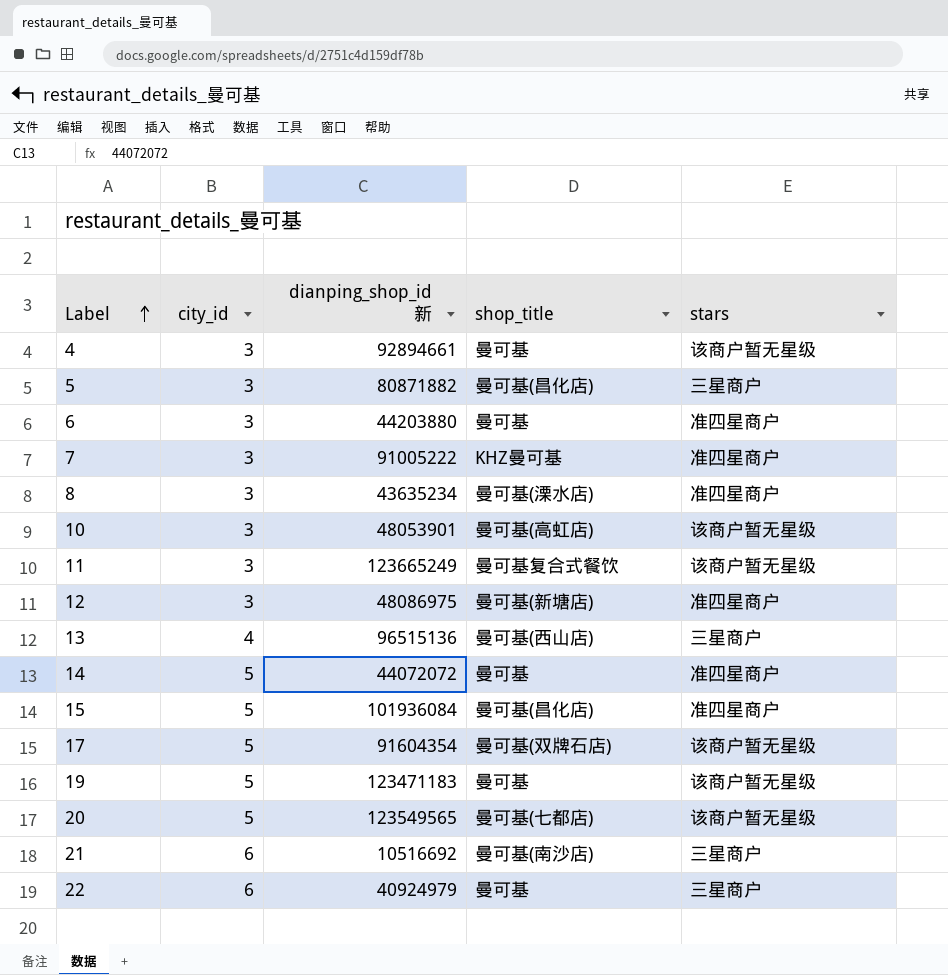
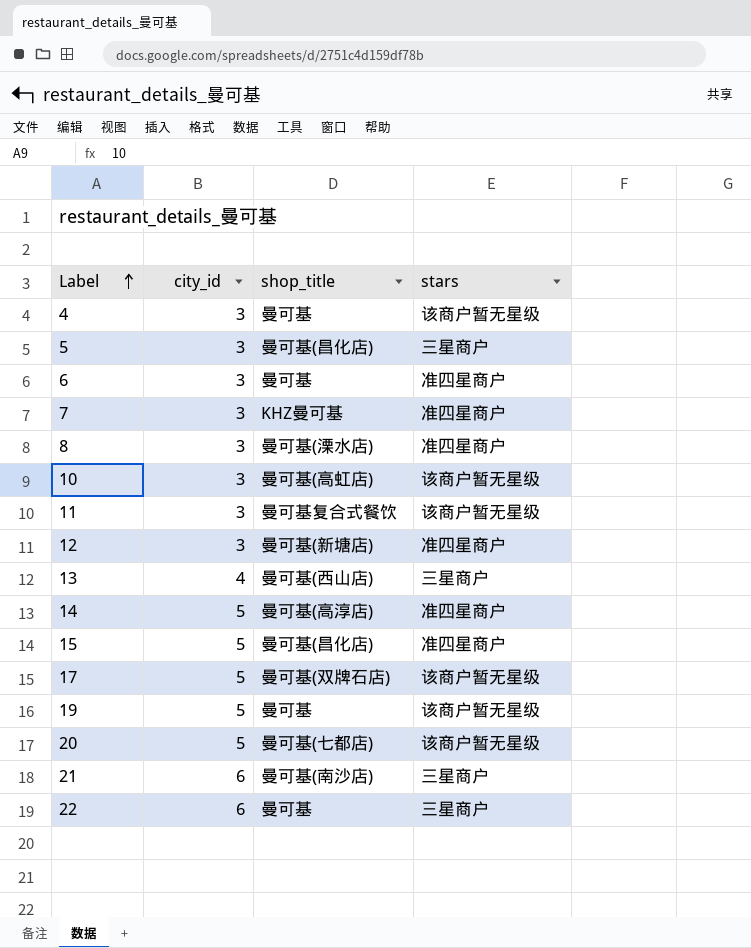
column dianping_shop_id 新 | position: 3 -> none
14 | shop_title: 曼可基 -> 曼可基(高淳店)

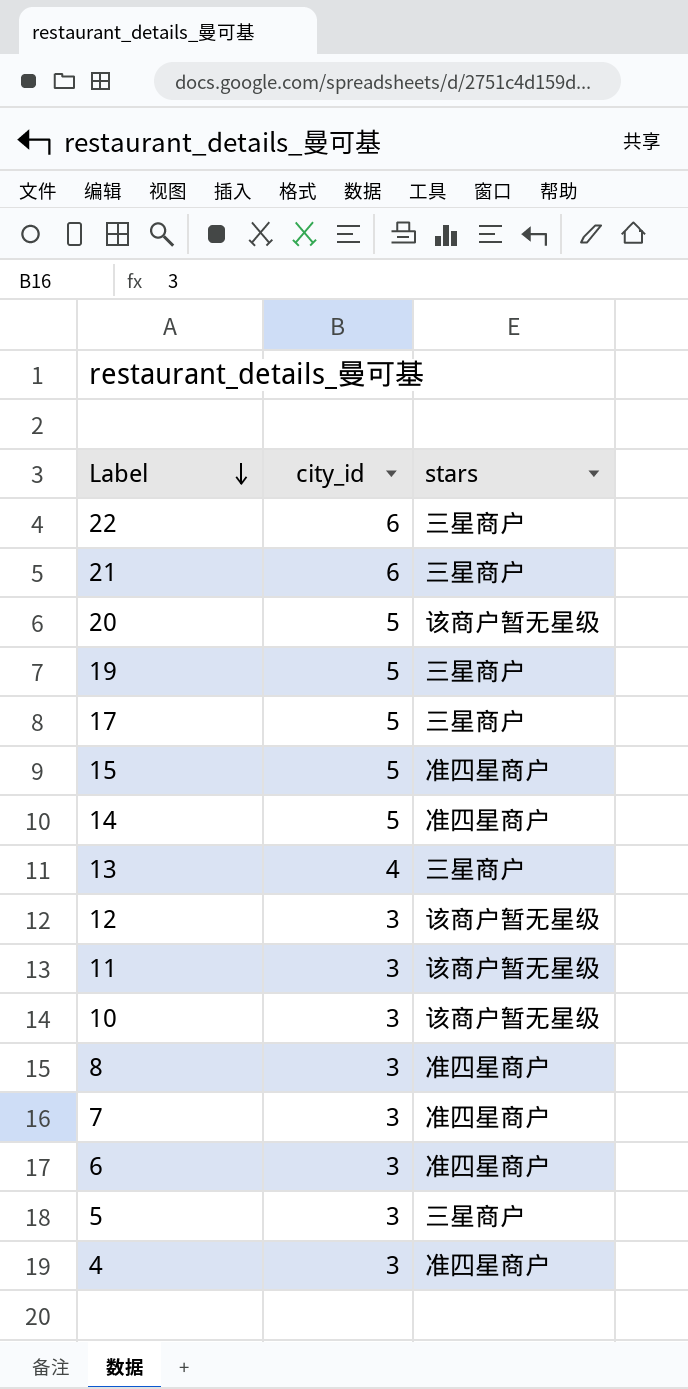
row order: Label ascending -> Label descending
column shop_title | position: 3 -> none
19 | stars: 该商户暂无星级 -> 三星商户
17 | stars: 该商户暂无星级 -> 三星商户
12 | stars: 准四星商户 -> 该商户暂无星级
4 | stars: 该商户暂无星级 -> 准四星商户

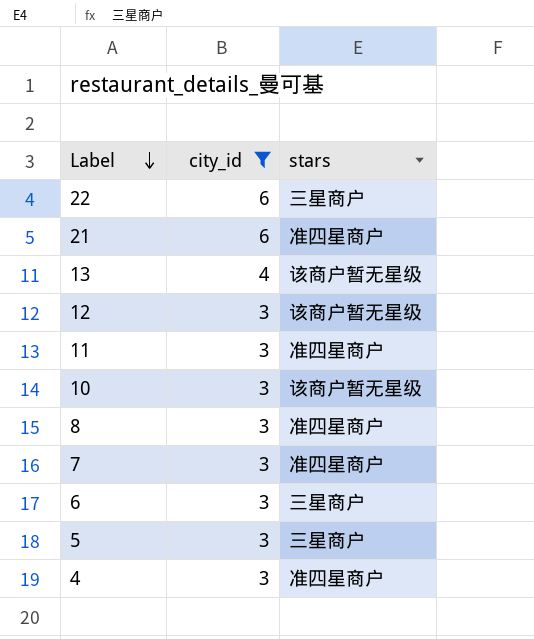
filter: none -> city_id != 5
21 | stars: 三星商户 -> 准四星商户
13 | stars: 三星商户 -> 该商户暂无星级
11 | stars: 该商户暂无星级 -> 准四星商户
6 | stars: 准四星商户 -> 三星商户

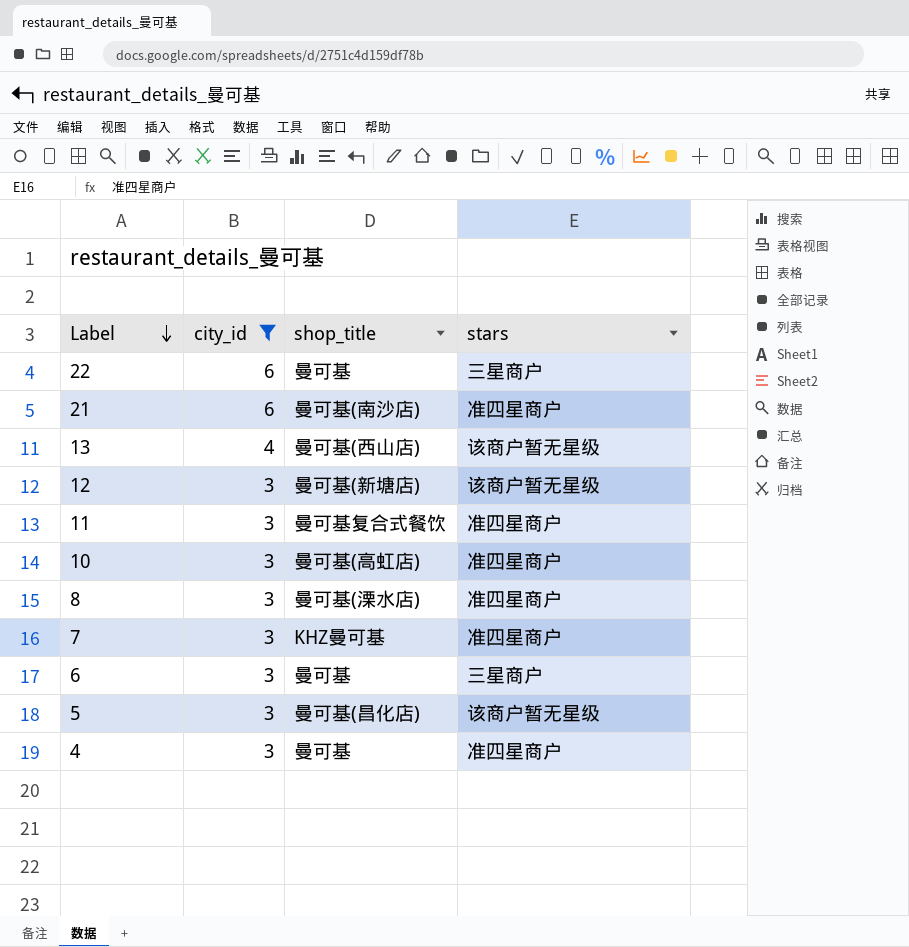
column shop_title | position: none -> 3
10 | stars: 该商户暂无星级 -> 准四星商户
5 | stars: 三星商户 -> 该商户暂无星级

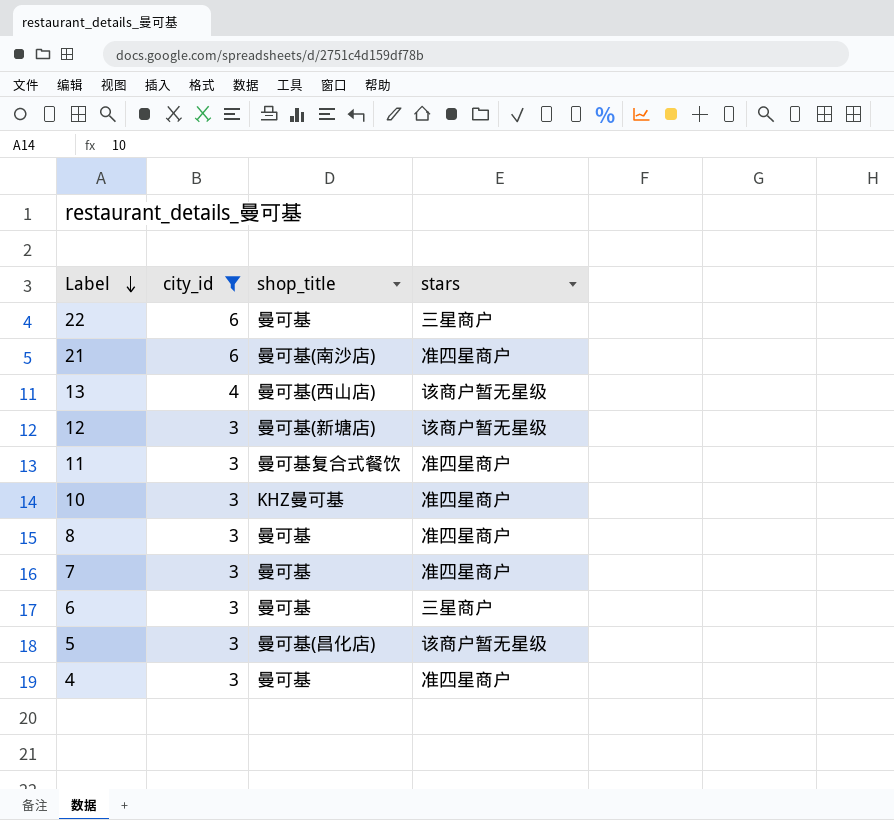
10 | shop_title: 曼可基(高虹店) -> KHZ曼可基
8 | shop_title: 曼可基(溧水店) -> 曼可基
7 | shop_title: KHZ曼可基 -> 曼可基

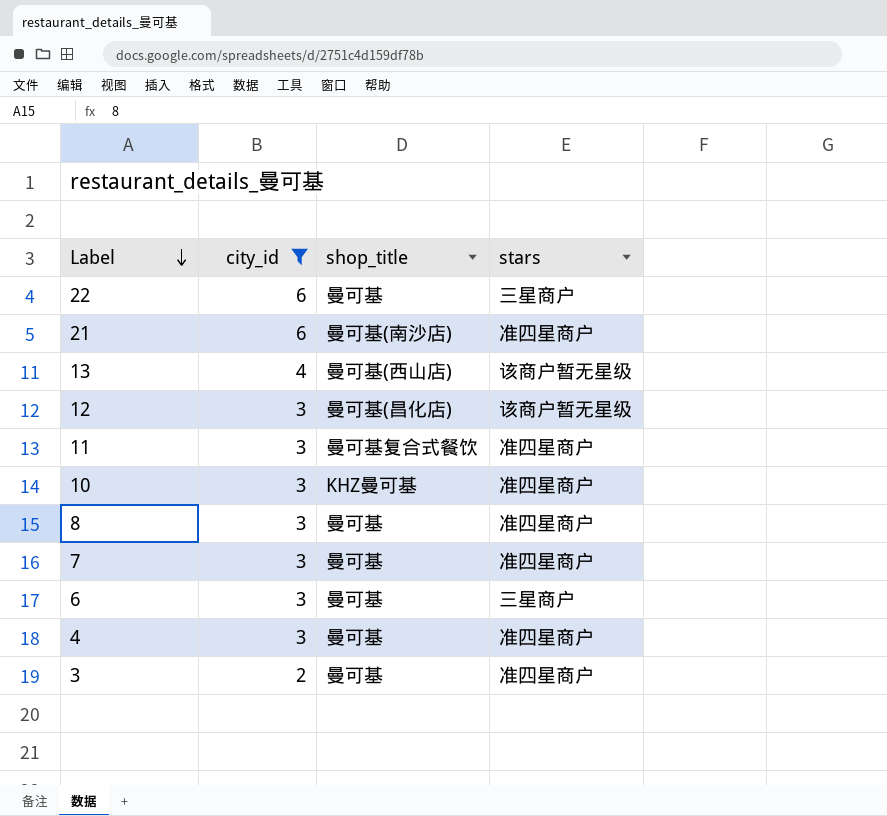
row 5: 3 | 曼可基(昌化店) | 该商户暂无星级 -> none
12 | shop_title: 曼可基(新塘店) -> 曼可基(昌化店)
row 3: none -> 2 | 曼可基 | 准四星商户

